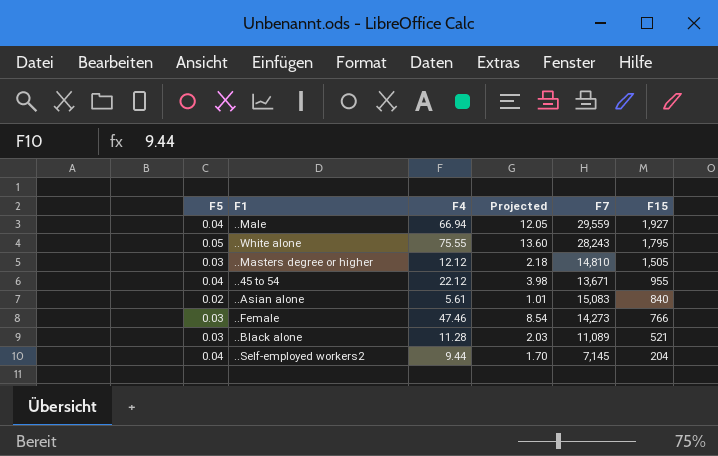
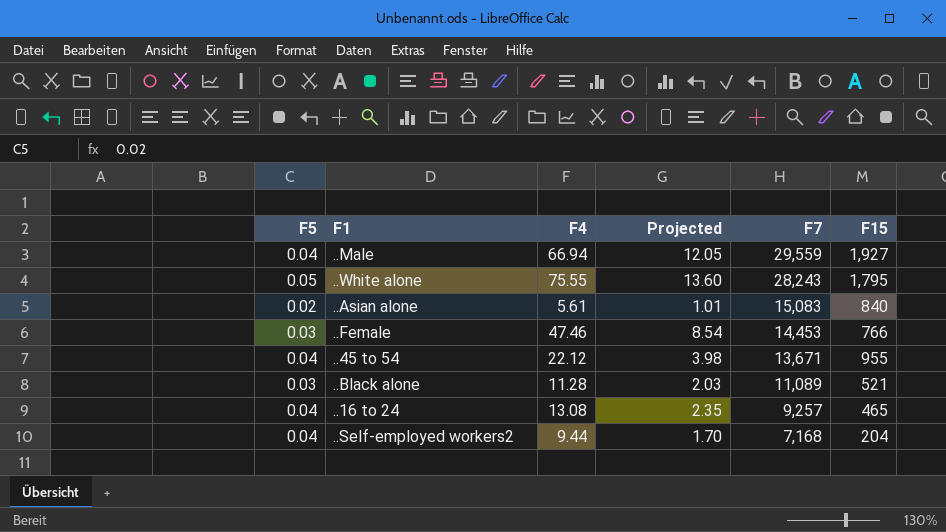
row order: F15 descending -> F7 descending
row ..Masters degree or higher: 0.03 | 12.12 | 2.18 | 14,810 | 1,505 -> none
..Female | F7: 14,273 -> 14,453
row ..16 to 24: none -> 0.04 | 13.08 | 2.35 | 9,257 | 465
..Self-employed workers2 | F7: 7,145 -> 7,168

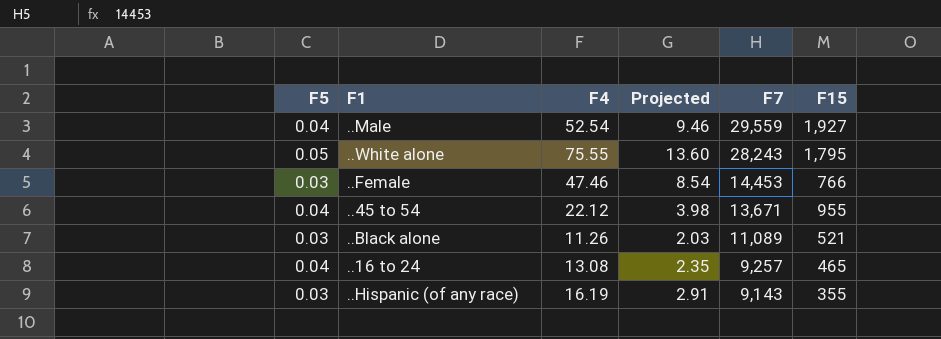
row ..Asian alone: 0.02 | 5.61 | 1.01 | 15,083 | 840 -> none
row ..Self-employed workers2: 0.04 | 9.44 | 1.70 | 7,168 | 204 -> none
..Male | F4: 66.94 -> 52.54
..Male | Projected: 12.05 -> 9.46
..Black alone | F4: 11.28 -> 11.26
row ..Hispanic (of any race): none -> 0.03 | 16.19 | 2.91 | 9,143 | 355

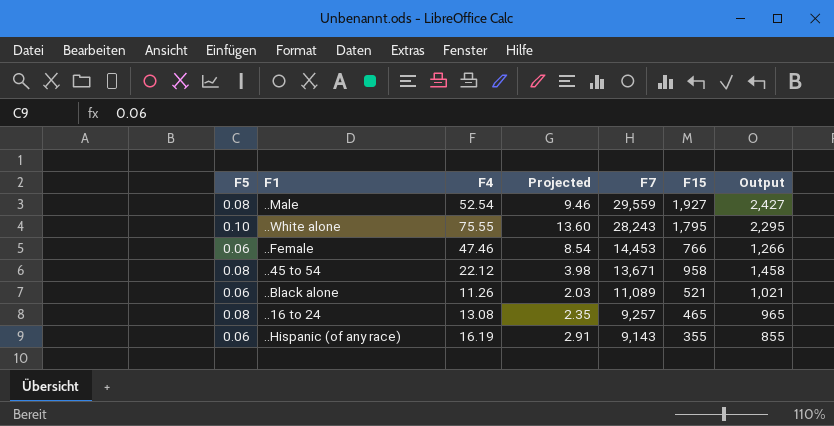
column Output | formula: none -> [F15] + 500
..Male | F5: 0.04 -> 0.08
..White alone | F5: 0.05 -> 0.10
..Female | F5: 0.03 -> 0.06
..45 to 54 | F5: 0.04 -> 0.08
..45 to 54 | F15: 955 -> 958
..Black alone | F5: 0.03 -> 0.06
..16 to 24 | F5: 0.04 -> 0.08
..Hispanic (of any race) | F5: 0.03 -> 0.06

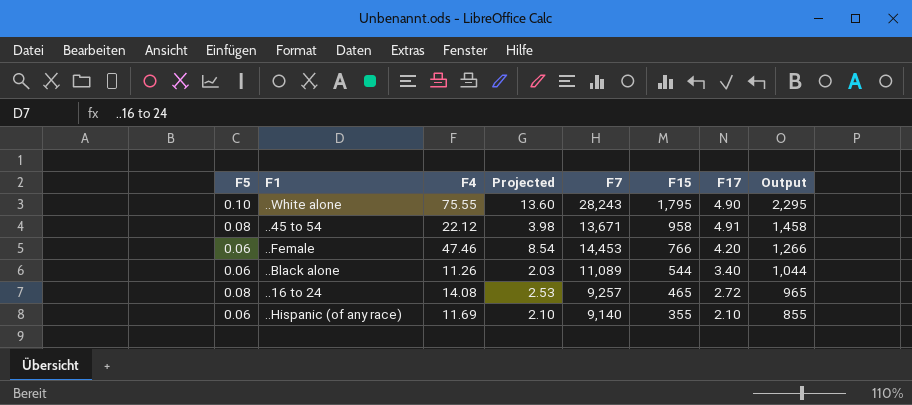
row order: F7 descending -> F15 descending
column F17 | position: none -> 7
row ..Male: 0.08 | 52.54 | 9.46 | 29,559 | 1,927 | 2,427 -> none
..Black alone | F15: 521 -> 544
..Black alone | Output: 1,021 -> 1,044
..16 to 24 | F4: 13.08 -> 14.08
..16 to 24 | Projected: 2.35 -> 2.53
..Hispanic (of any race) | F4: 16.19 -> 11.69
..Hispanic (of any race) | Projected: 2.91 -> 2.10
..Hispanic (of any race) | F7: 9,143 -> 9,140

